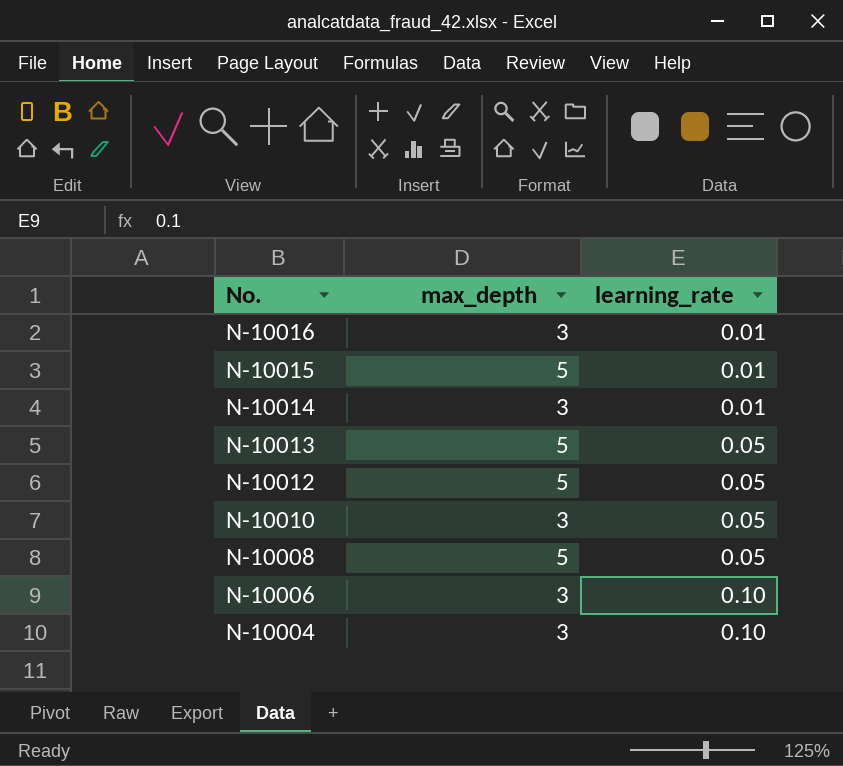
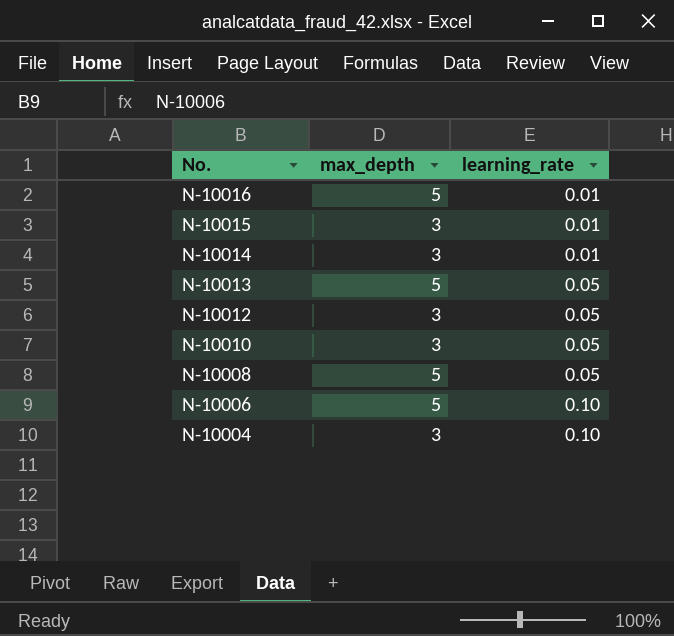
N-10016 | max_depth: 3 -> 5
N-10015 | max_depth: 5 -> 3
N-10012 | max_depth: 5 -> 3
N-10006 | max_depth: 3 -> 5

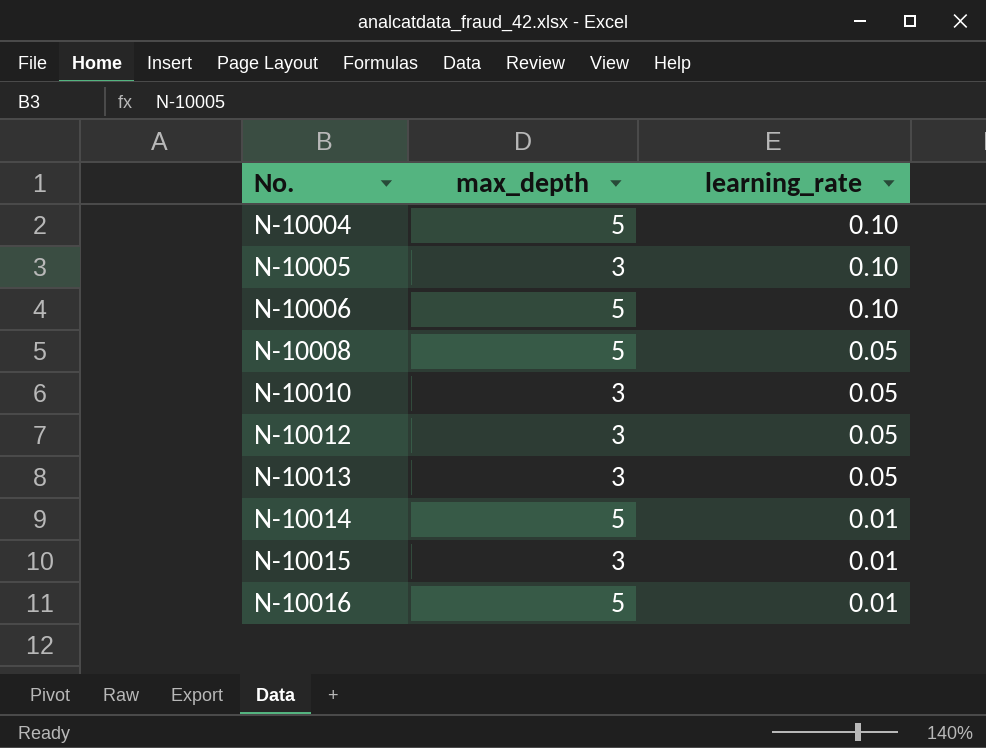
row order: No. descending -> No. ascending
N-10004 | max_depth: 3 -> 5
row N-10005: none -> 3 | 0.10
N-10013 | max_depth: 5 -> 3
N-10014 | max_depth: 3 -> 5

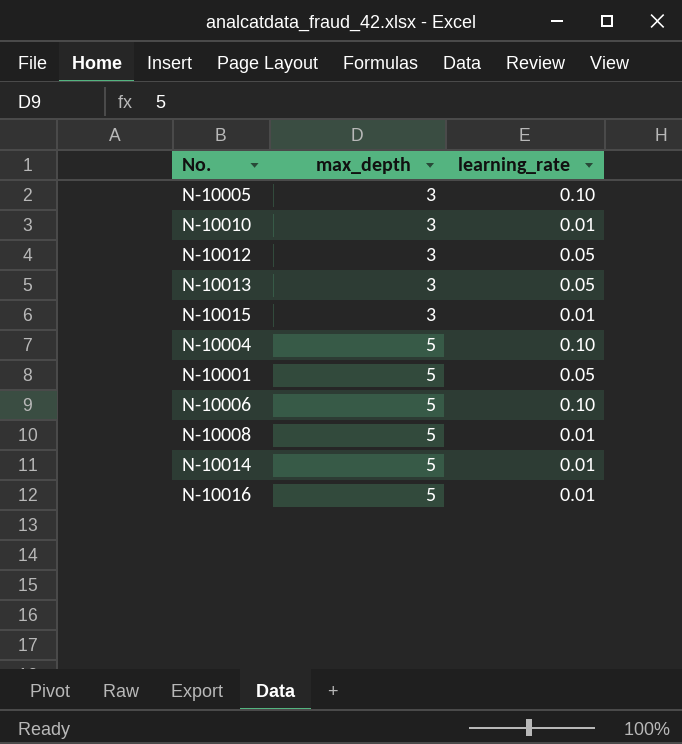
row order: No. ascending -> max_depth ascending
N-10010 | learning_rate: 0.05 -> 0.01
row N-10001: none -> 5 | 0.05
N-10008 | learning_rate: 0.05 -> 0.01

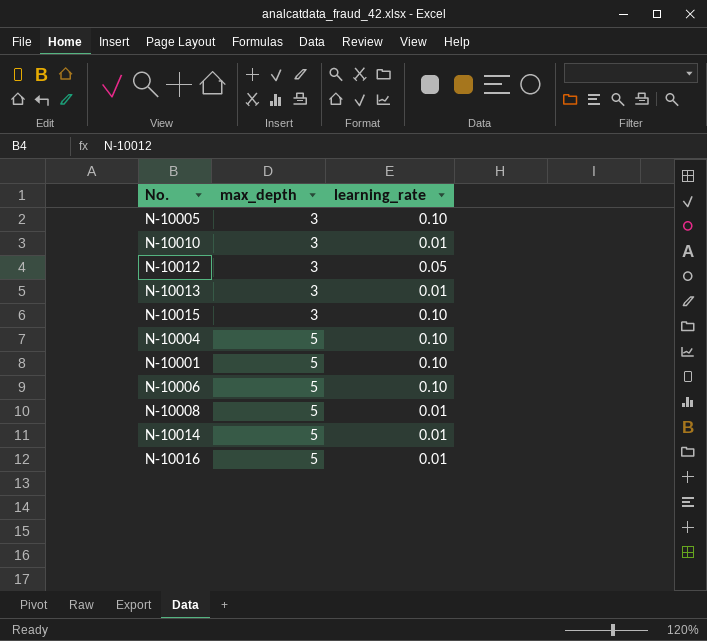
N-10013 | learning_rate: 0.05 -> 0.01
N-10015 | learning_rate: 0.01 -> 0.10
N-10001 | learning_rate: 0.05 -> 0.10

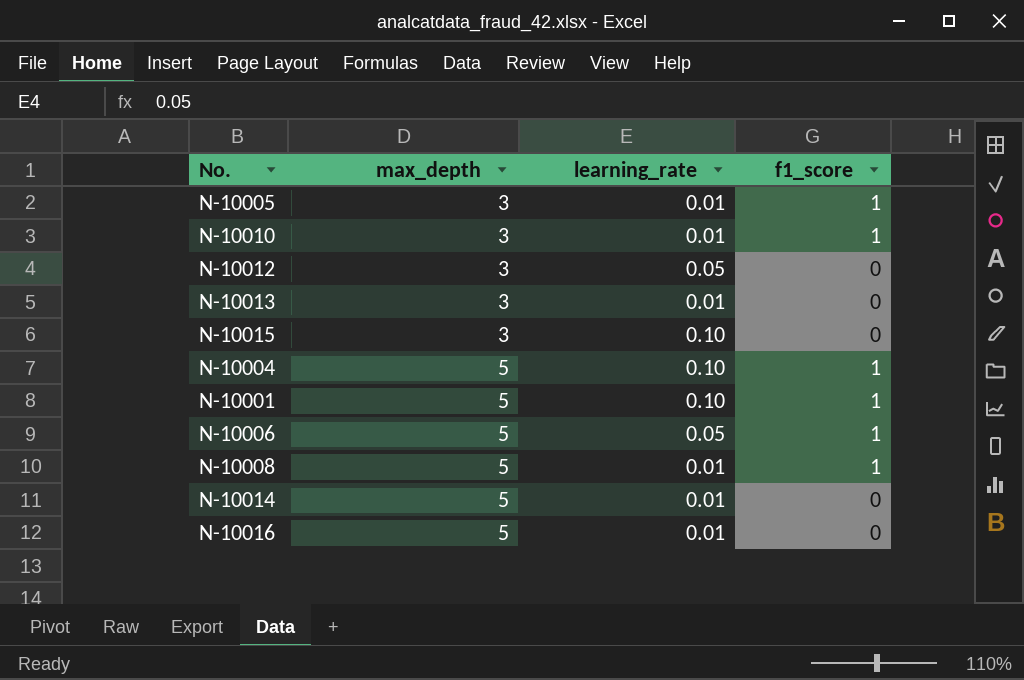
column f1_score | position: none -> 4
N-10005 | learning_rate: 0.10 -> 0.01
N-10006 | learning_rate: 0.10 -> 0.05

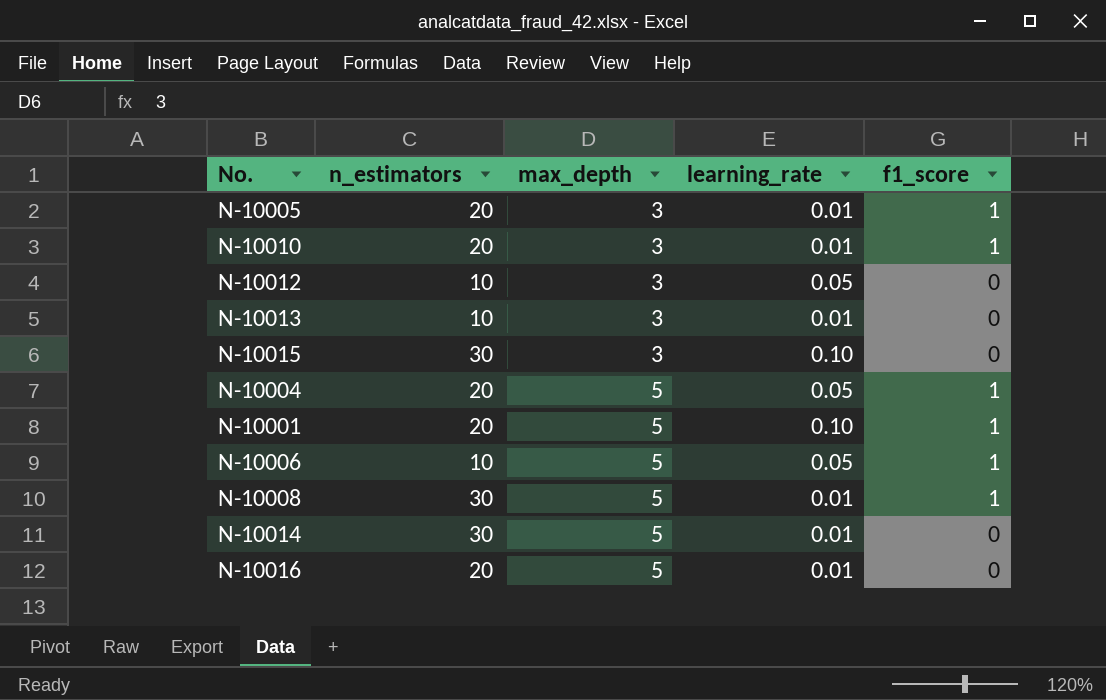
column n_estimators | position: none -> 2
N-10004 | learning_rate: 0.10 -> 0.05

